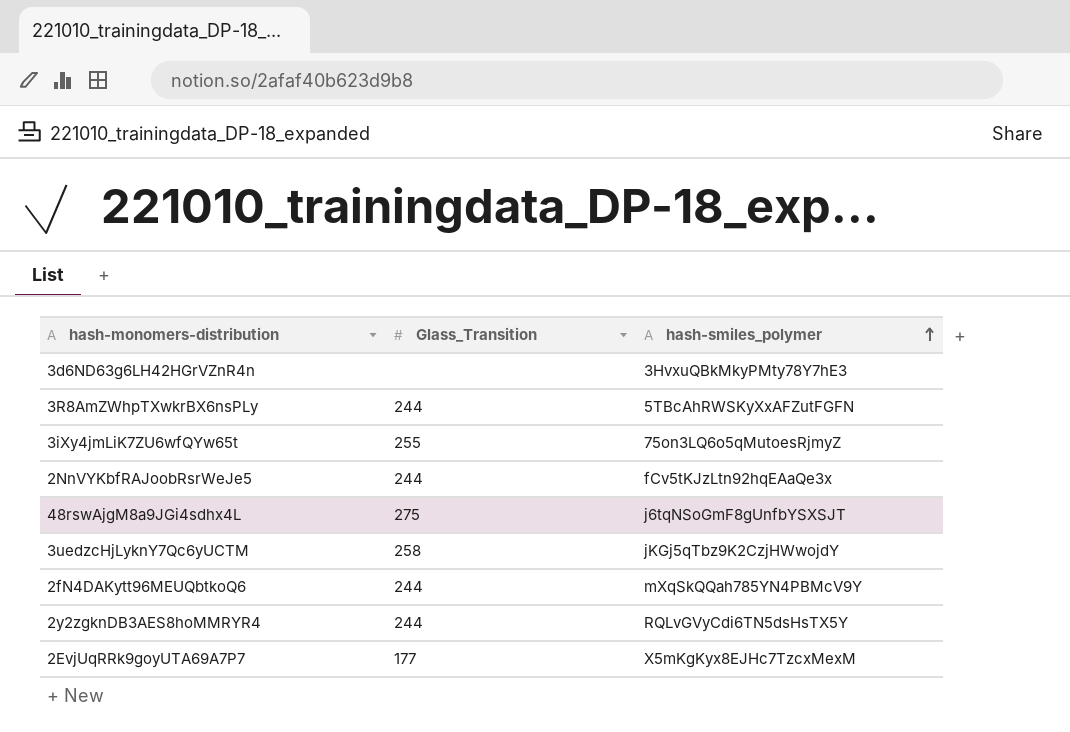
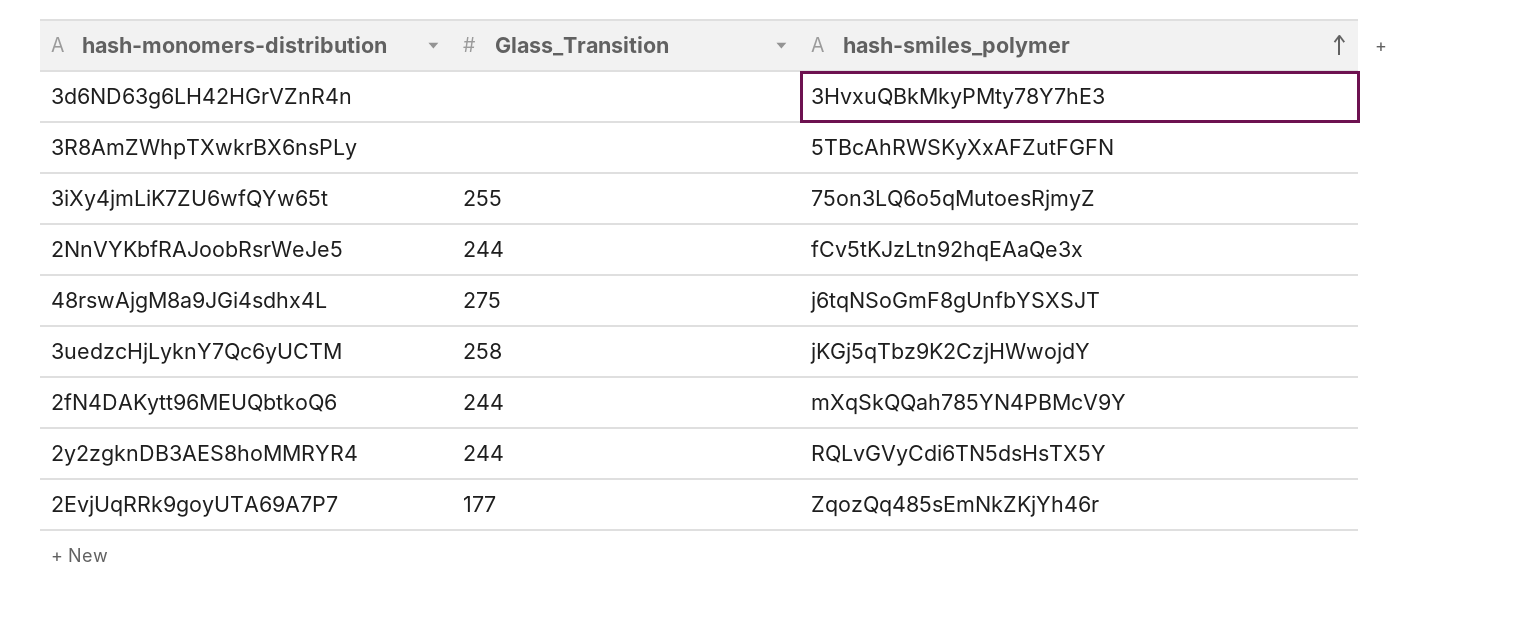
3R8AmZWhpTXwkrBX6nsPLy | Glass_Transition: 244 -> none
2EvjUqRRk9goyUTA69A7P7 | hash-smiles_polymer: X5mKgKyx8EJHc7TzcxMexM -> ZqozQq485sEmNkZKjYh46r

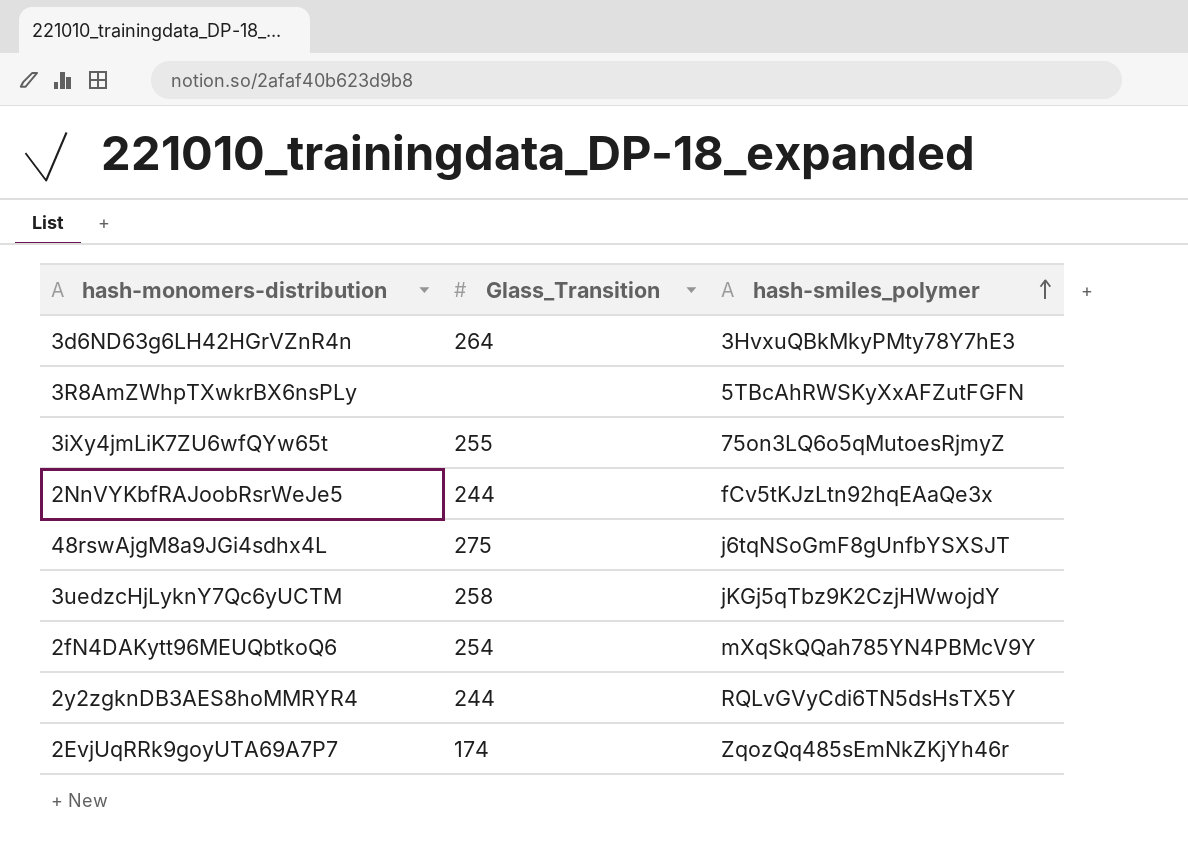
3d6ND63g6LH42HGrVZnR4n | Glass_Transition: none -> 264
2fN4DAKytt96MEUQbtkoQ6 | Glass_Transition: 244 -> 254
2EvjUqRRk9goyUTA69A7P7 | Glass_Transition: 177 -> 174

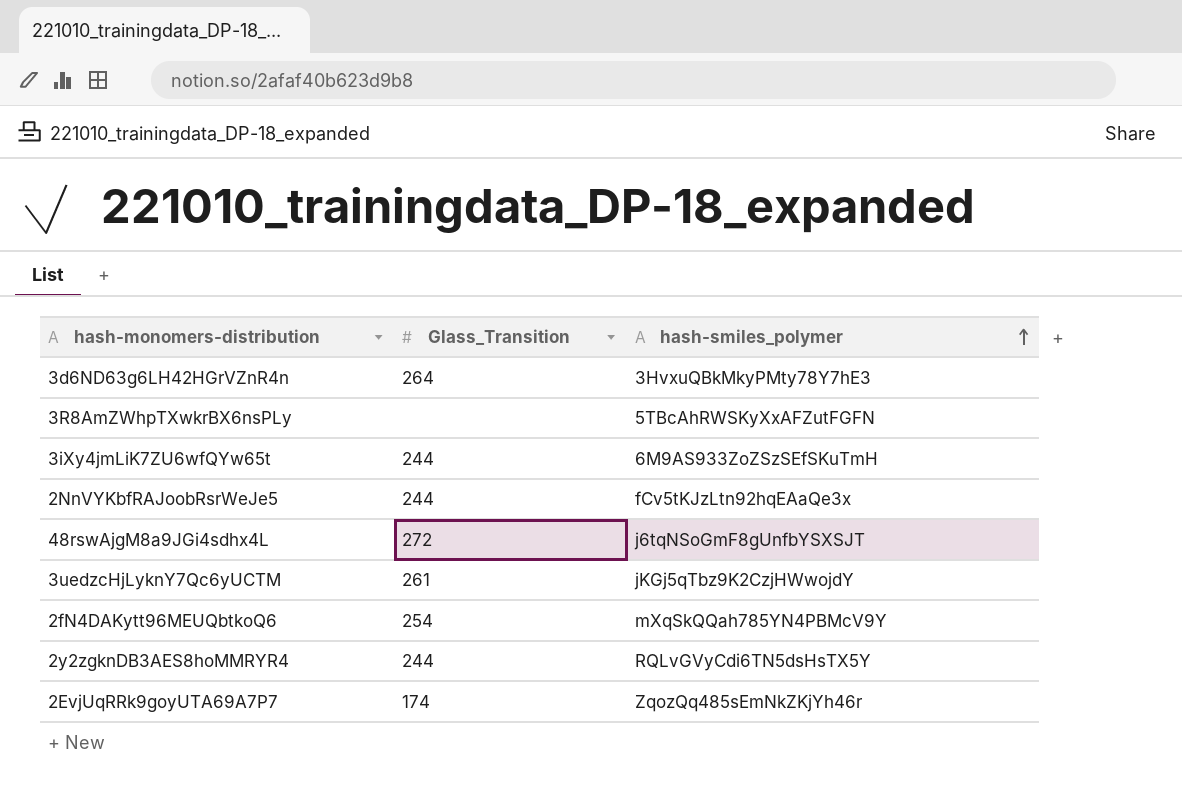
3iXy4jmLiK7ZU6wfQYw65t | Glass_Transition: 255 -> 244
3iXy4jmLiK7ZU6wfQYw65t | hash-smiles_polymer: 75on3LQ6o5qMutoesRjmyZ -> 6M9AS933ZoZSzSEfSKuTmH
48rswAjgM8a9JGi4sdhx4L | Glass_Transition: 275 -> 272
3uedzcHjLyknY7Qc6yUCTM | Glass_Transition: 258 -> 261

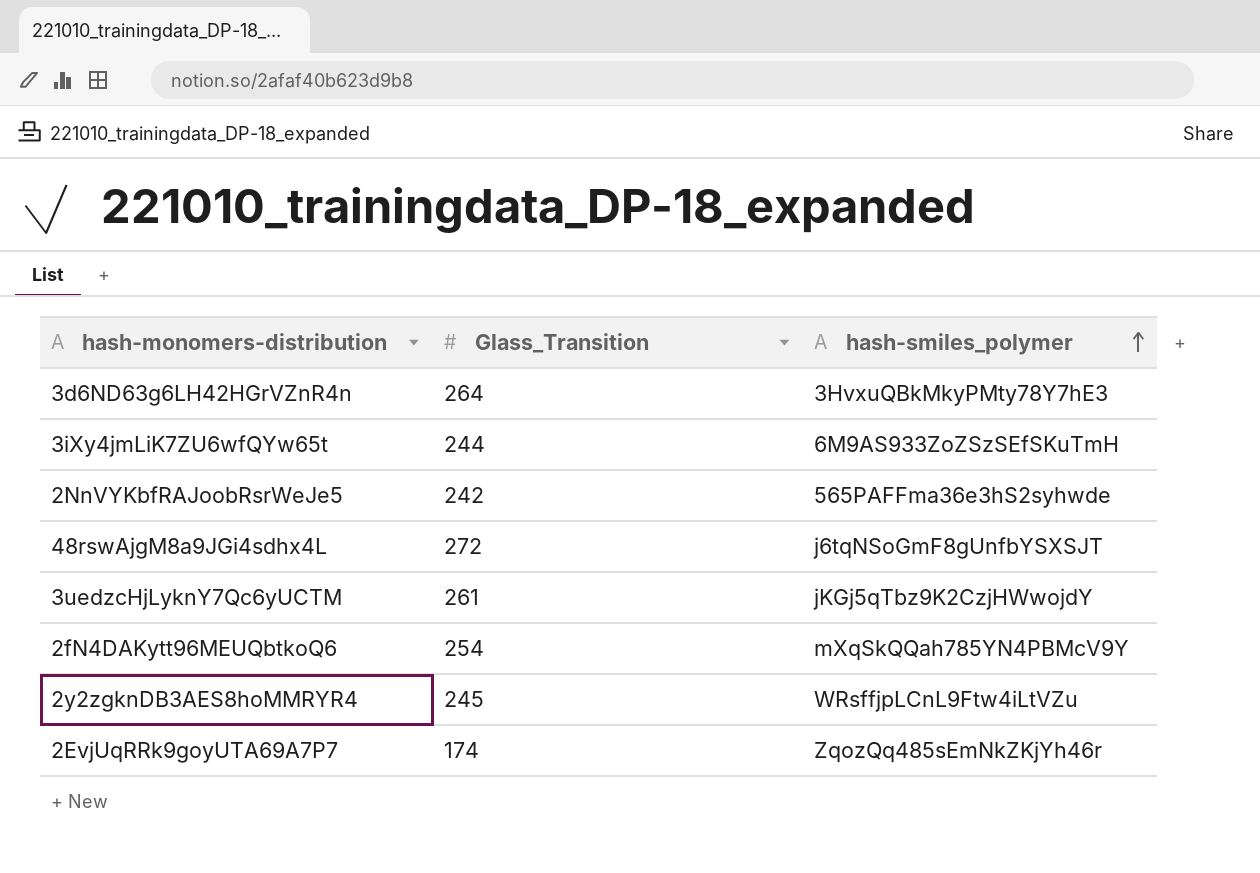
row 3R8AmZWhpTXwkrBX6nsPLy: none | 5TBcAhRWSKyXxAFZutFGFN -> none
2NnVYKbfRAJoobRsrWeJe5 | Glass_Transition: 244 -> 242
2NnVYKbfRAJoobRsrWeJe5 | hash-smiles_polymer: fCv5tKJzLtn92hqEAaQe3x -> 565PAFFma36e3hS2syhwde
2y2zgknDB3AES8hoMMRYR4 | Glass_Transition: 244 -> 245
2y2zgknDB3AES8hoMMRYR4 | hash-smiles_polymer: RQLvGVyCdi6TN5dsHsTX5Y -> WRsffjpLCnL9Ftw4iLtVZu

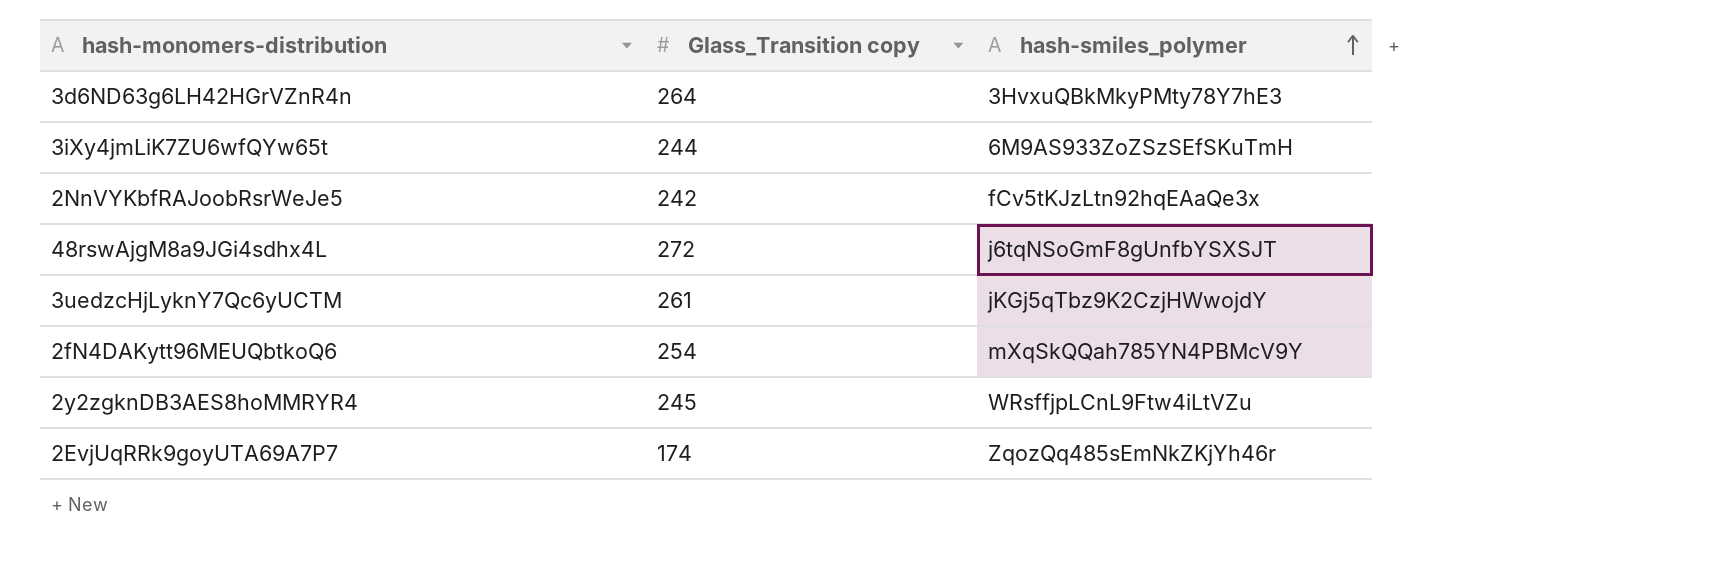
column name: Glass_Transition -> Glass_Transition copy
2NnVYKbfRAJoobRsrWeJe5 | hash-smiles_polymer: 565PAFFma36e3hS2syhwde -> fCv5tKJzLtn92hqEAaQe3x

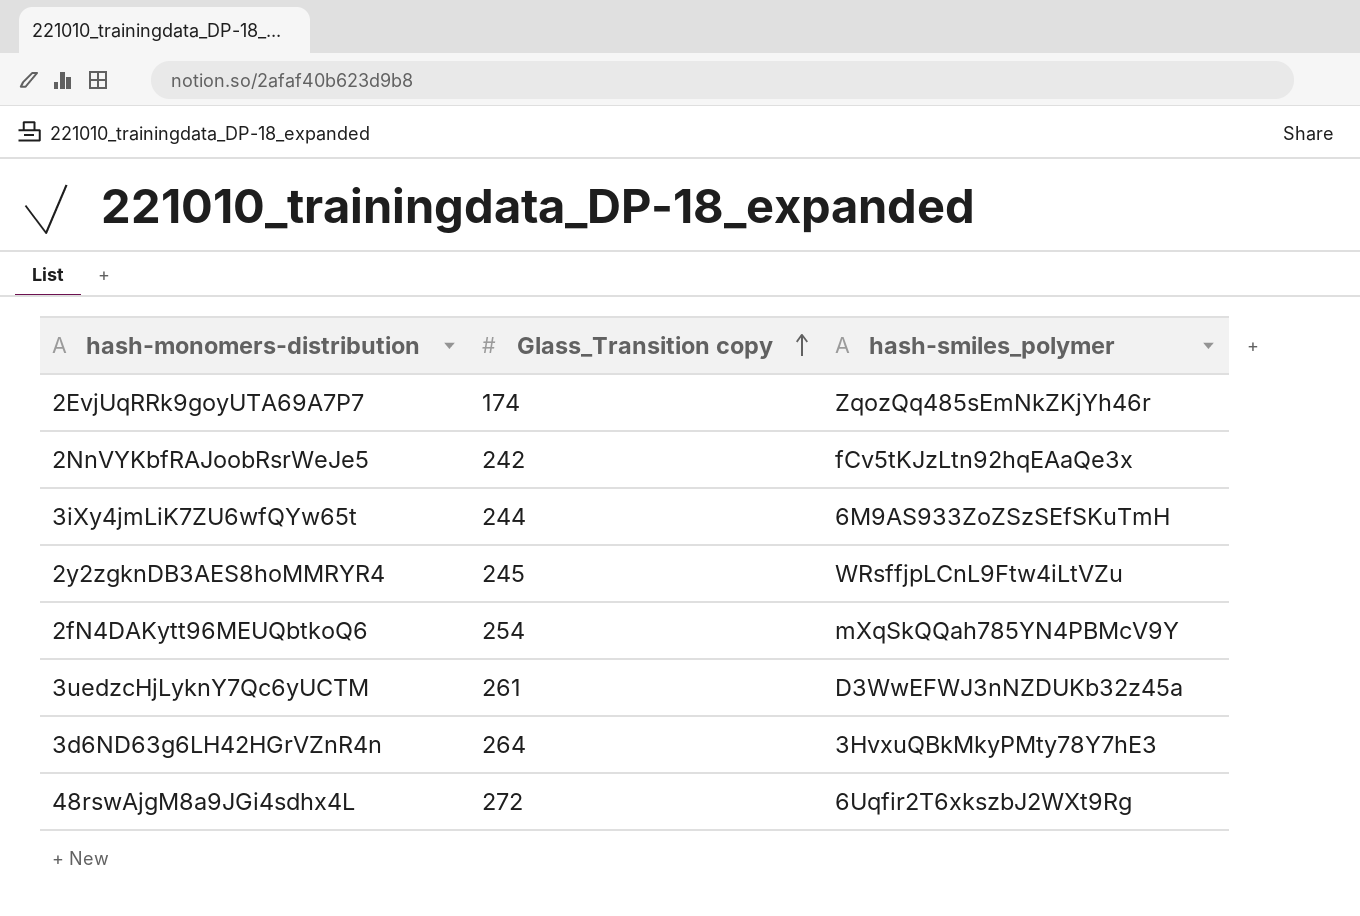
row order: hash-smiles_polymer ascending -> Glass_Transition copy ascending
3uedzcHjLyknY7Qc6yUCTM | hash-smiles_polymer: jKGj5qTbz9K2CzjHWwojdY -> D3WwEFWJ3nNZDUKb32z45a
48rswAjgM8a9JGi4sdhx4L | hash-smiles_polymer: j6tqNSoGmF8gUnfbYSXSJT -> 6Uqfir2T6xkszbJ2WXt9Rg

